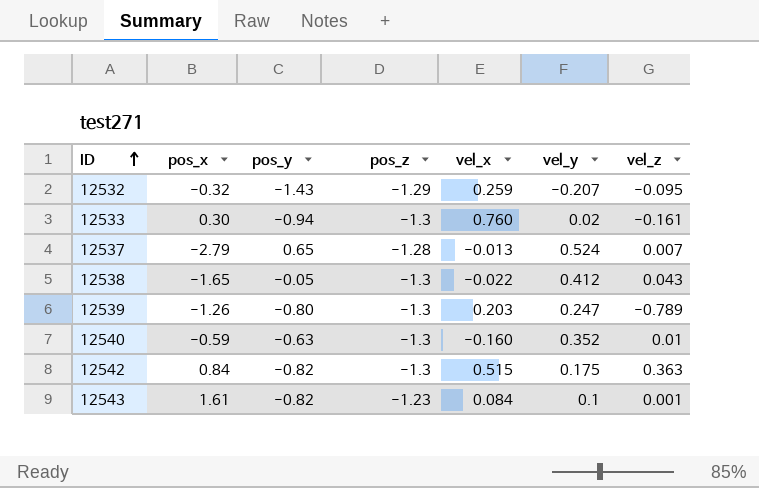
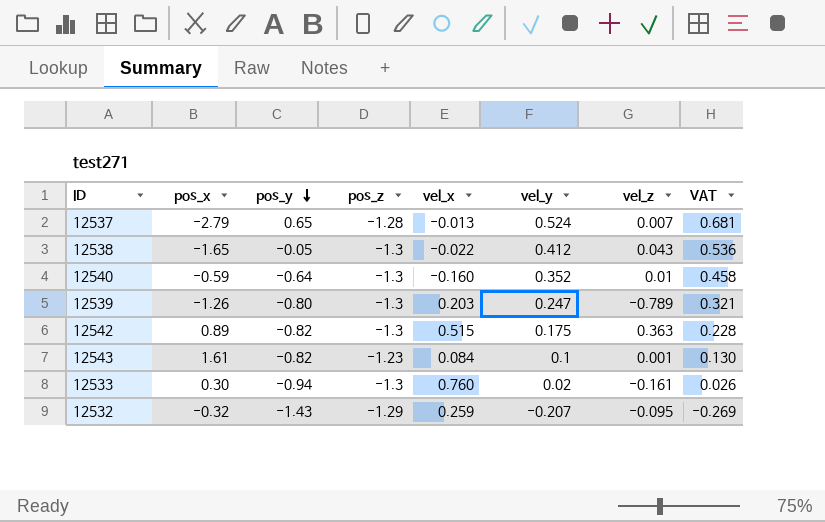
row order: ID ascending -> pos_y descending
column VAT | formula: none -> [vel_y] * 1.3
12540 | pos_y: -0.63 -> -0.64
12542 | pos_x: 0.84 -> 0.89

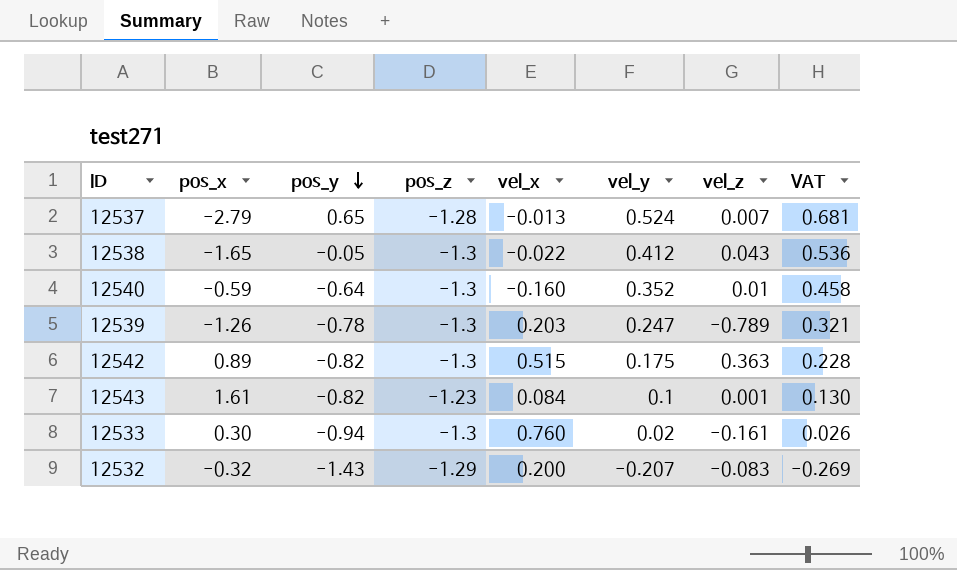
12539 | pos_y: -0.80 -> -0.78
12532 | vel_x: 0.259 -> 0.200
12532 | vel_z: -0.095 -> -0.083

